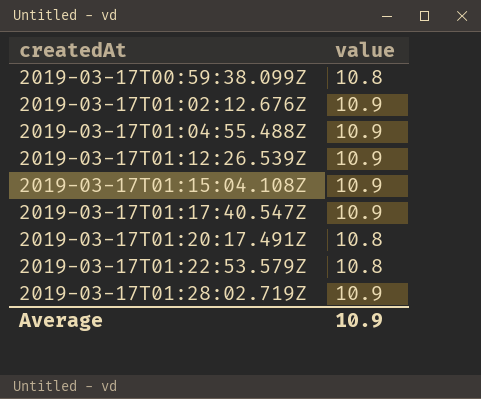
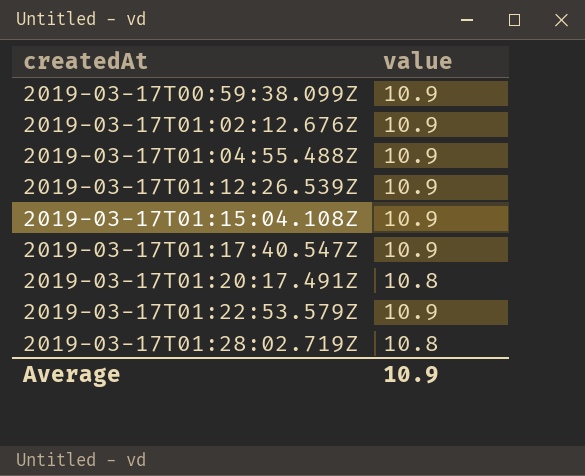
2019-03-17T00:59:38.099Z | value: 10.8 -> 10.9
2019-03-17T01:22:53.579Z | value: 10.8 -> 10.9
2019-03-17T01:28:02.719Z | value: 10.9 -> 10.8

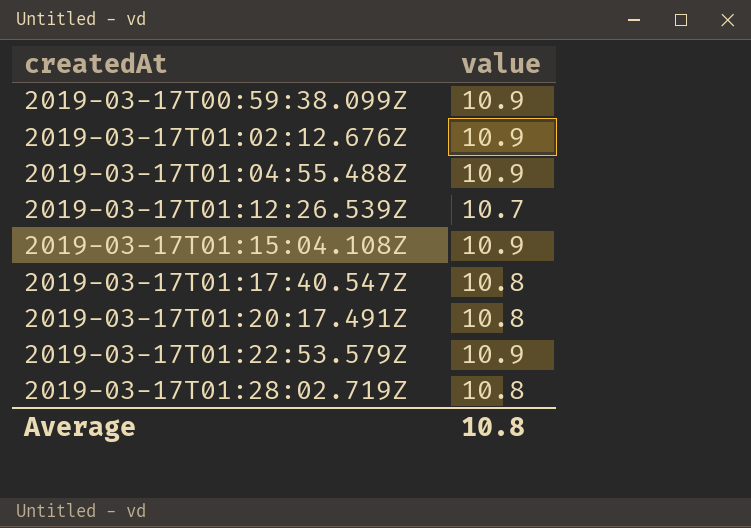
2019-03-17T01:12:26.539Z | value: 10.9 -> 10.7
2019-03-17T01:17:40.547Z | value: 10.9 -> 10.8
Average | value: 10.9 -> 10.8

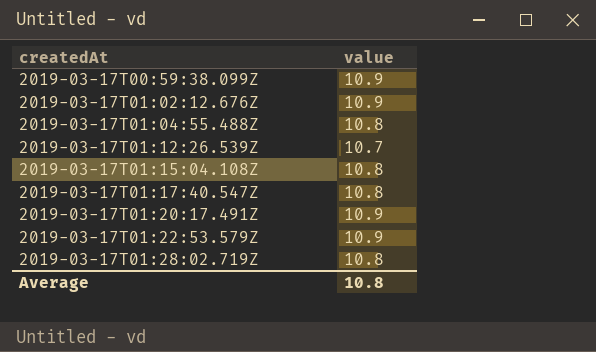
2019-03-17T01:04:55.488Z | value: 10.9 -> 10.8
2019-03-17T01:15:04.108Z | value: 10.9 -> 10.8
2019-03-17T01:20:17.491Z | value: 10.8 -> 10.9

